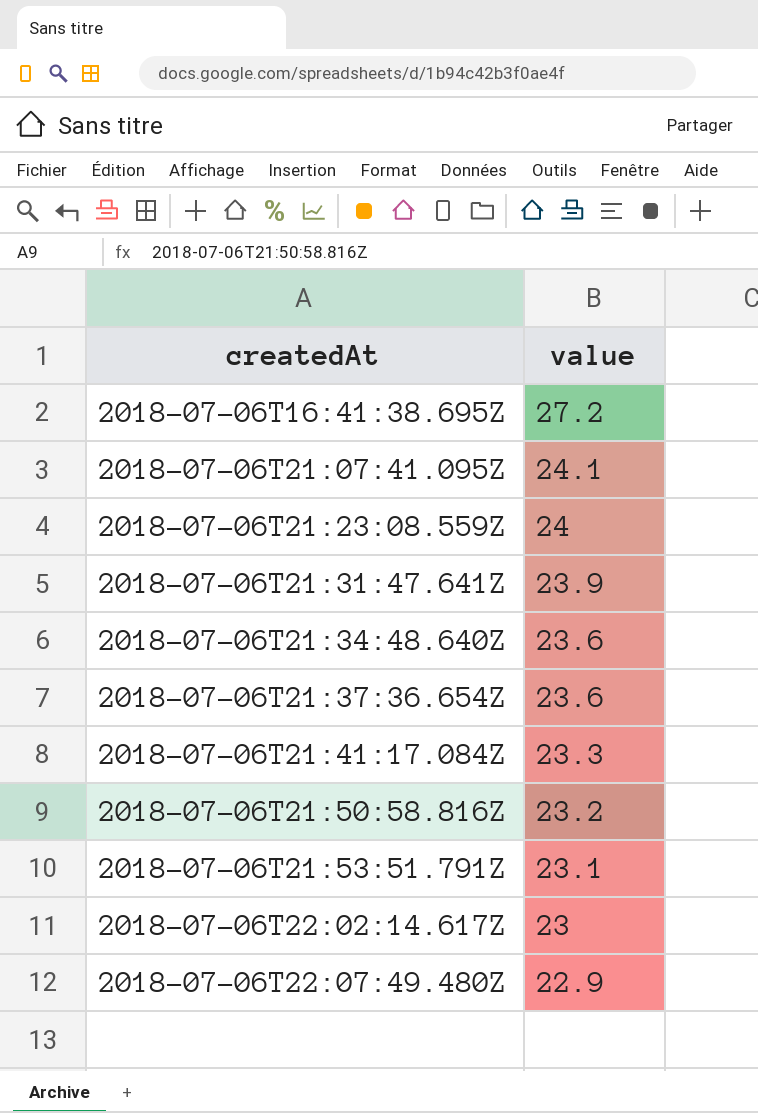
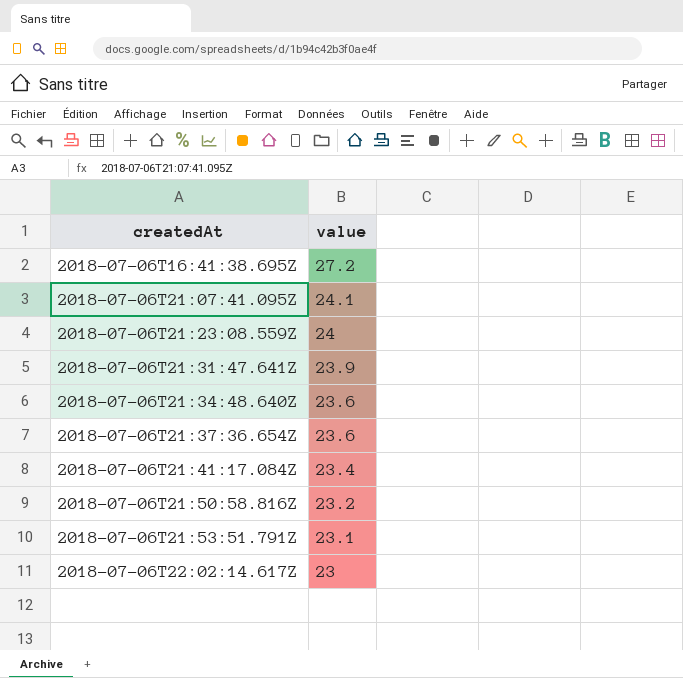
row 2018-07-06T22:07:49.480Z: 22.9 -> none
2018-07-06T21:41:17.084Z | value: 23.3 -> 23.4

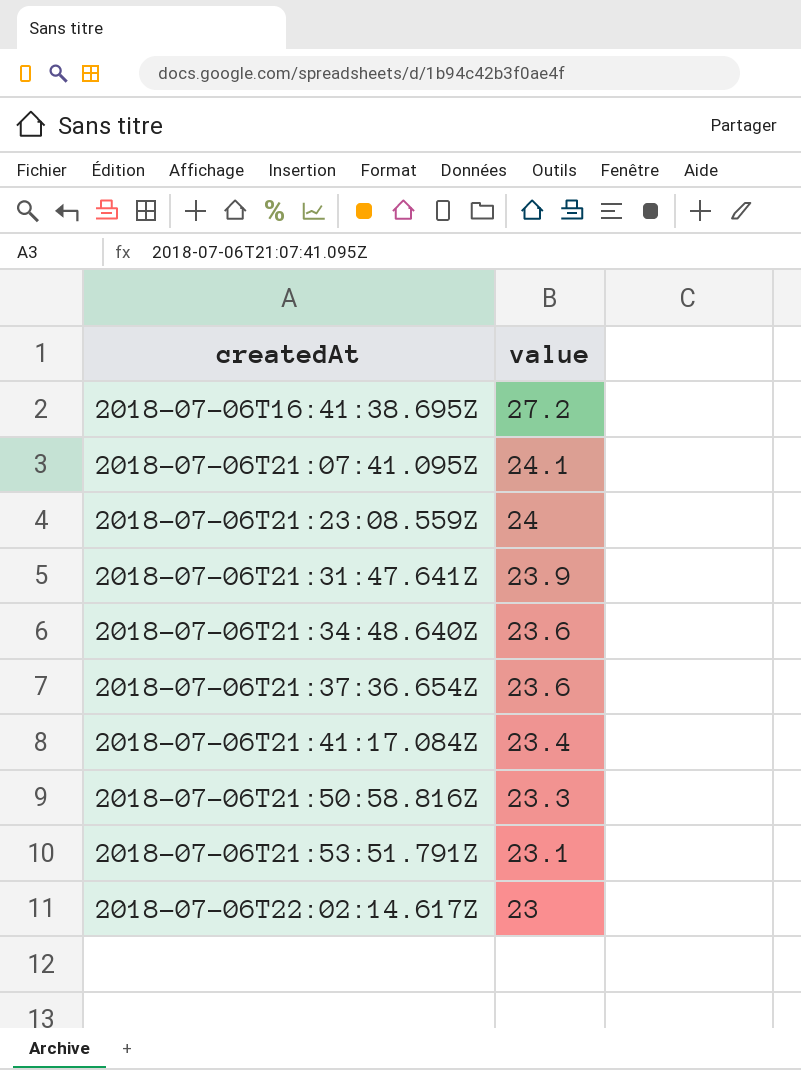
2018-07-06T21:50:58.816Z | value: 23.2 -> 23.3

